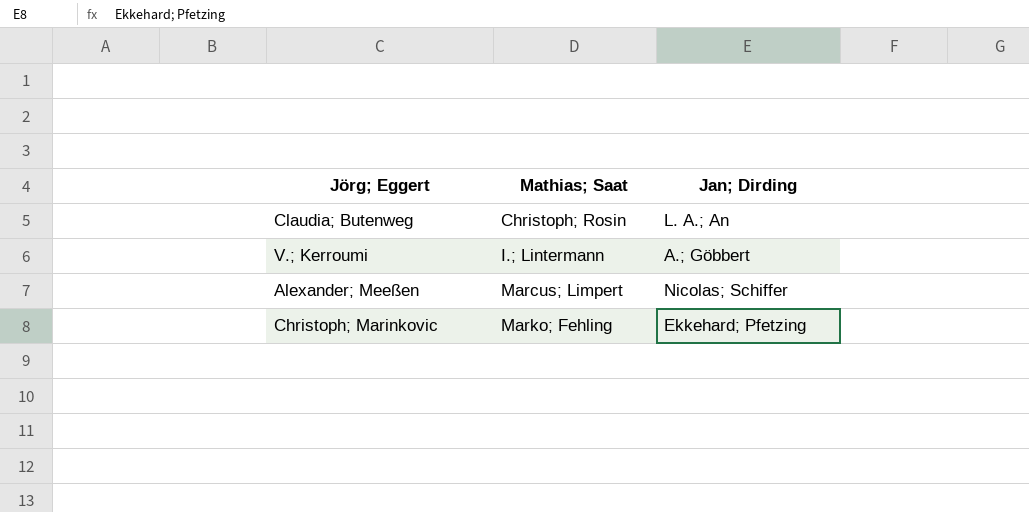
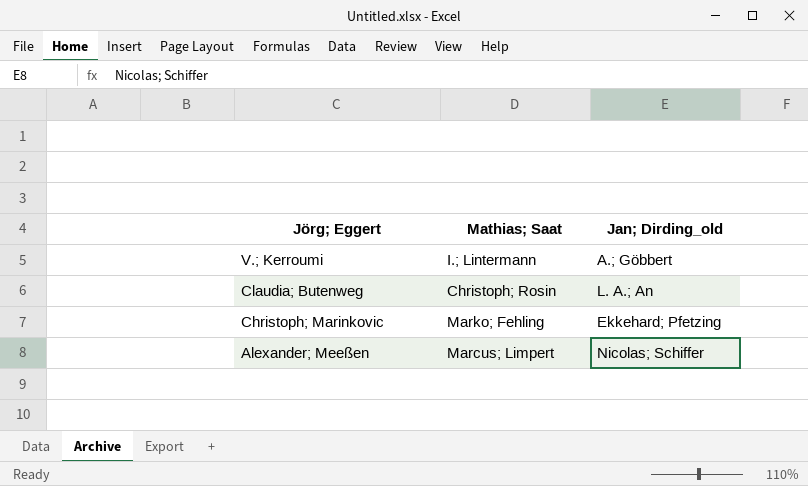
row order: Mathias; Saat ascending -> Jörg; Eggert descending
column name: Jan; Dirding -> Jan; Dirding_old

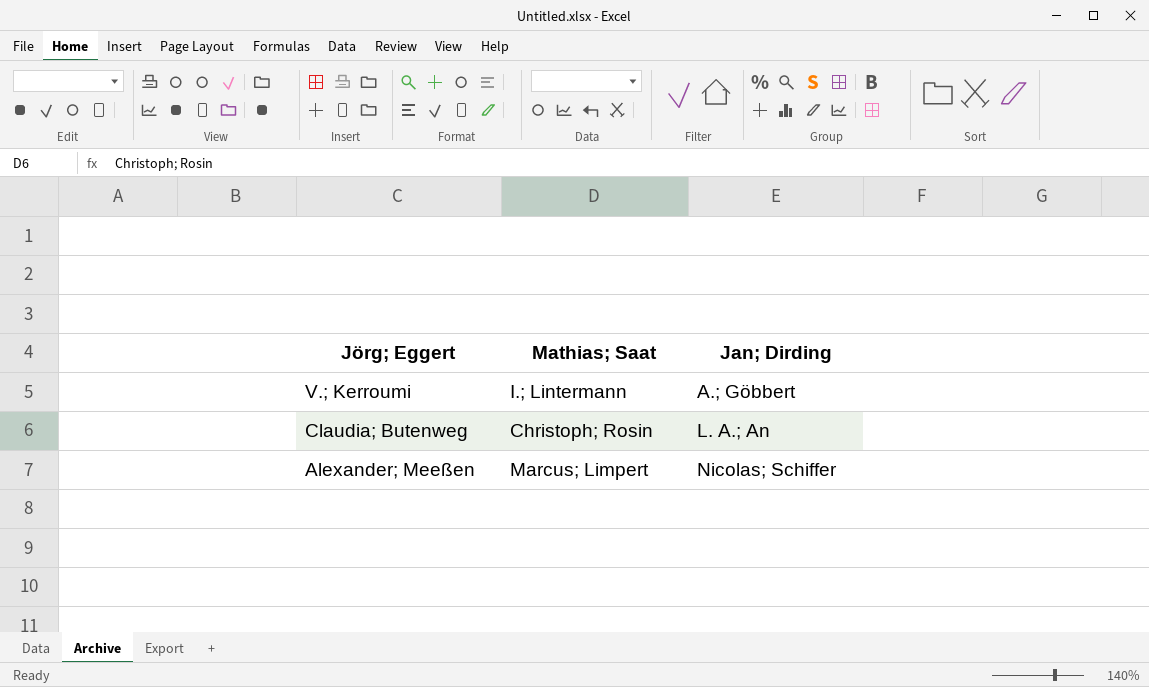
column name: Jan; Dirding_old -> Jan; Dirding
row Christoph; Marinkovic: Marko; Fehling | Ekkehard; Pfetzing -> none

